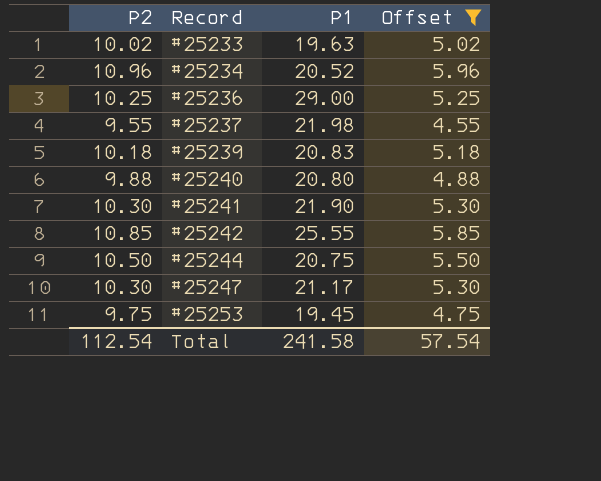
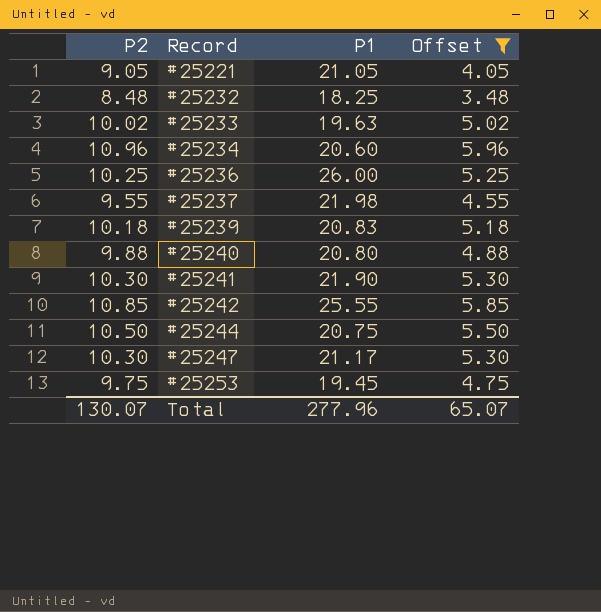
row #25221: none -> 9.05 | 21.05 | 4.05
row #25232: none -> 8.48 | 18.25 | 3.48
#25234 | P1: 20.52 -> 20.60
#25236 | P1: 29.00 -> 26.00
Total | P2: 112.54 -> 130.07
Total | P1: 241.58 -> 277.96
Total | Offset: 57.54 -> 65.07

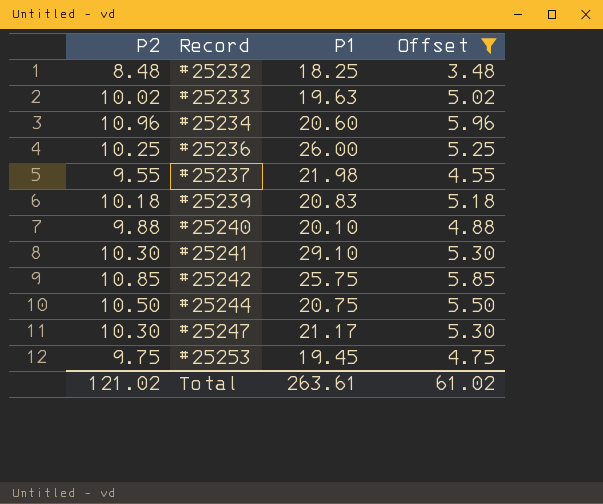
row #25221: 9.05 | 21.05 | 4.05 -> none
#25240 | P1: 20.80 -> 20.10
#25241 | P1: 21.90 -> 29.10
#25242 | P1: 25.55 -> 25.75
Total | P2: 130.07 -> 121.02
Total | P1: 277.96 -> 263.61
Total | Offset: 65.07 -> 61.02

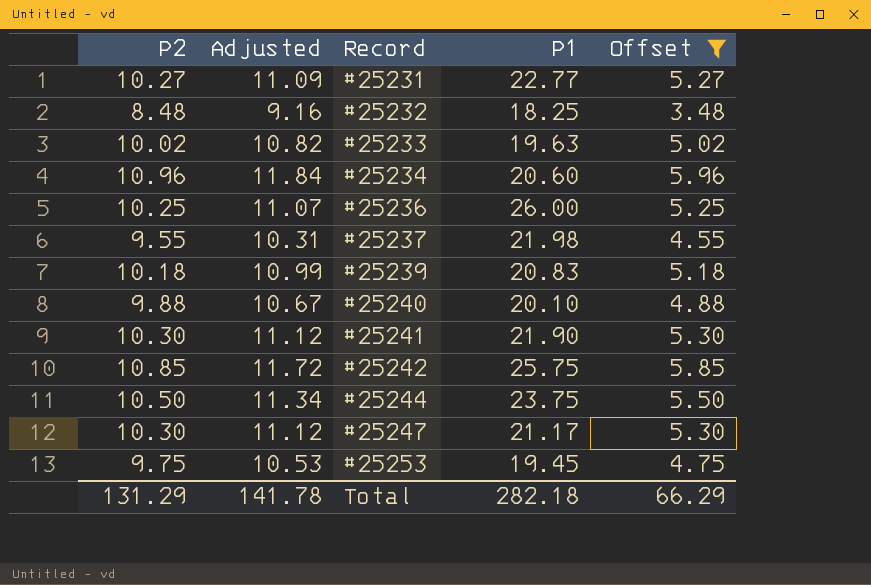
column Adjusted | formula: none -> [P2] * 1.08
row #25231: none -> 10.27 | 11.09 | 22.77 | 5.27
#25241 | P1: 29.10 -> 21.90
#25244 | P1: 20.75 -> 23.75
Total | P2: 121.02 -> 131.29
Total | P1: 263.61 -> 282.18
Total | Offset: 61.02 -> 66.29

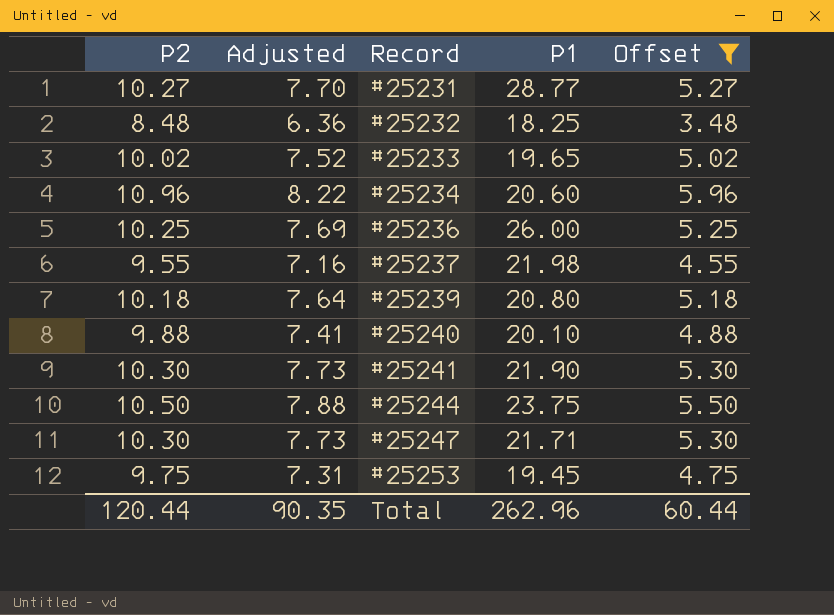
column Adjusted | formula: [P2] * 1.08 -> [P2] * 0.75
row #25242: 10.85 | 11.72 | 25.75 | 5.85 -> none
#25231 | P1: 22.77 -> 28.77
#25233 | P1: 19.63 -> 19.65
#25239 | P1: 20.83 -> 20.80
#25247 | P1: 21.17 -> 21.71
Total | P2: 131.29 -> 120.44
Total | Adjusted: 141.78 -> 90.35
Total | P1: 282.18 -> 262.96
Total | Offset: 66.29 -> 60.44

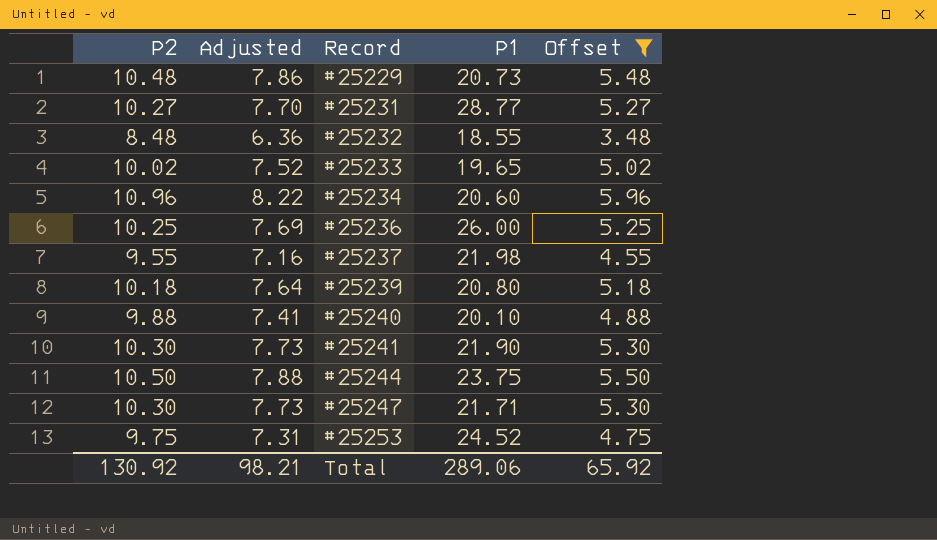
row #25229: none -> 10.48 | 7.86 | 20.73 | 5.48
#25232 | P1: 18.25 -> 18.55
#25253 | P1: 19.45 -> 24.52
Total | P2: 120.44 -> 130.92
Total | Adjusted: 90.35 -> 98.21
Total | P1: 262.96 -> 289.06
Total | Offset: 60.44 -> 65.92

